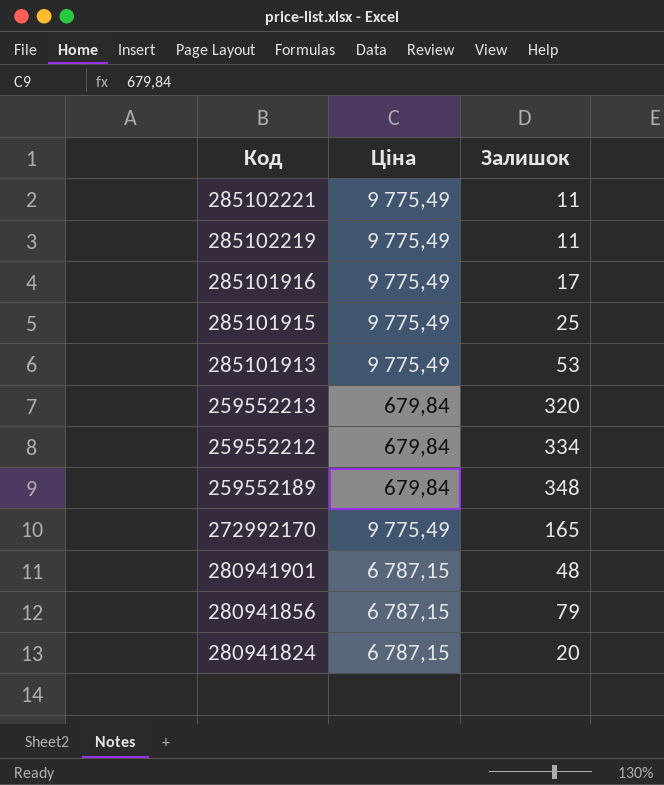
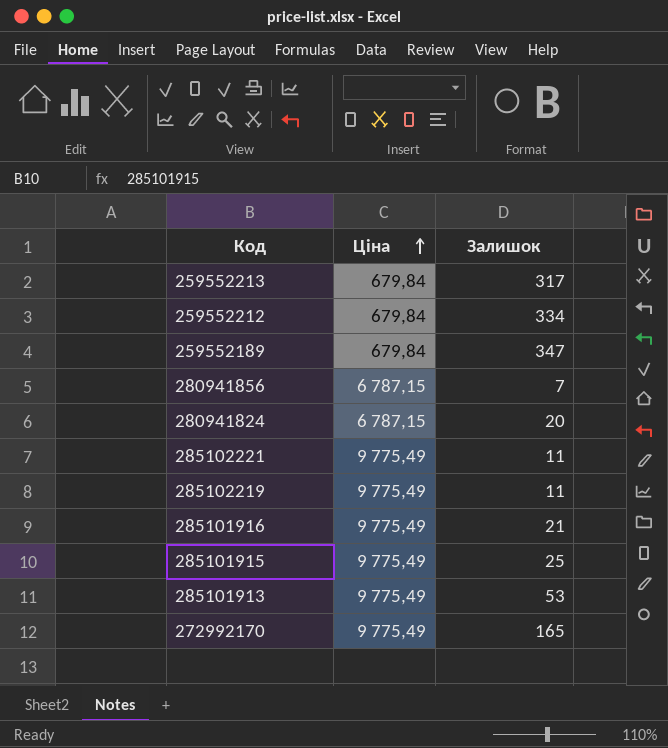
row order: none -> Ціна ascending
row 280941901: 6 787,15 | 48 -> none
259552213 | Залишок: 320 -> 317
259552189 | Залишок: 348 -> 347
280941856 | Залишок: 79 -> 7
285101916 | Залишок: 17 -> 21

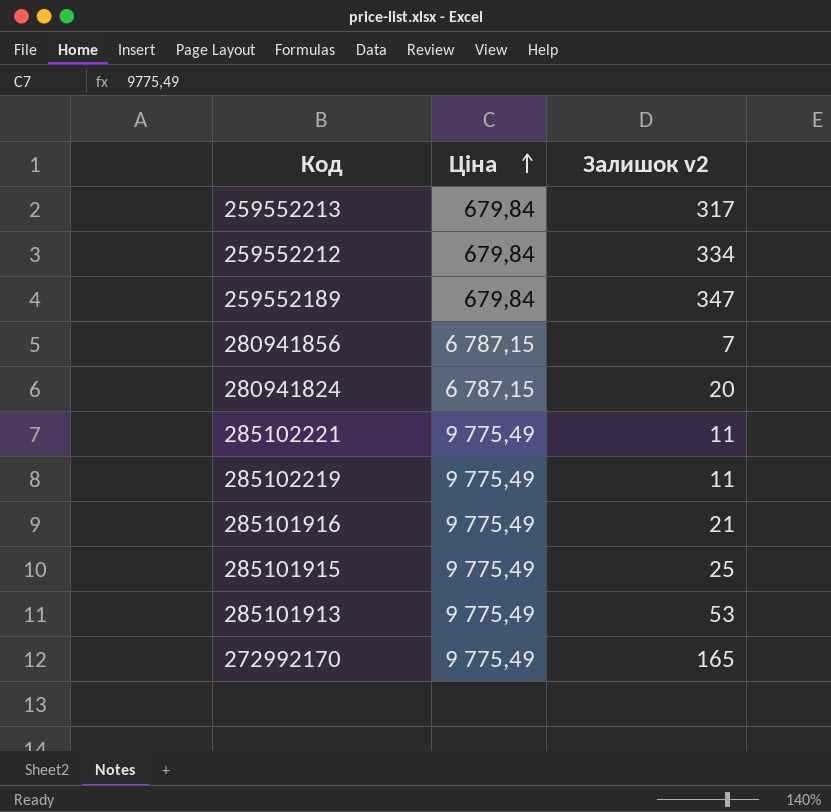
column name: Залишок -> Залишок v2

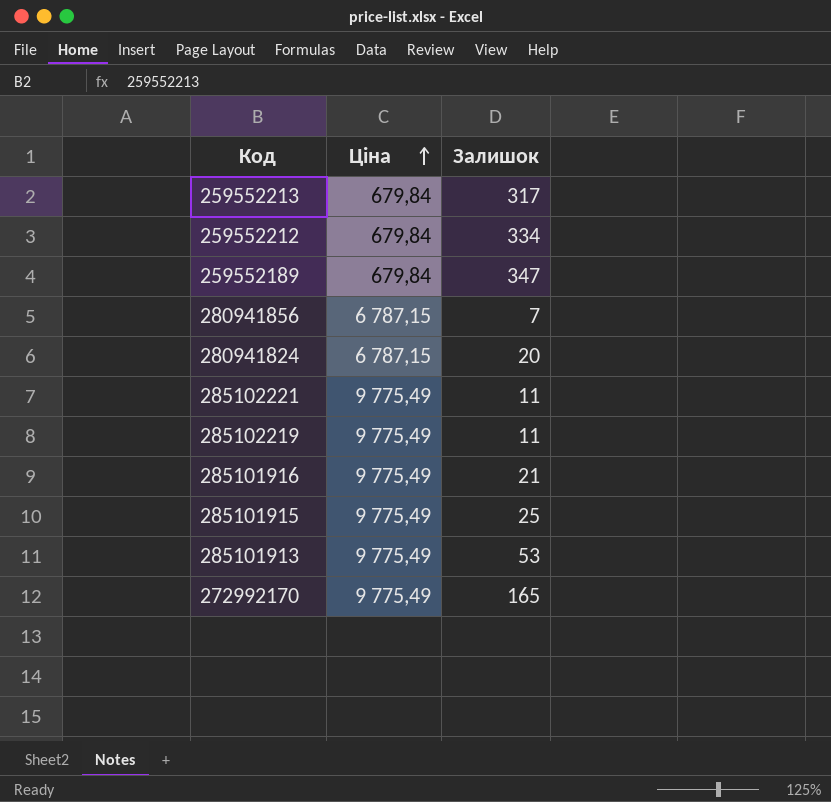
column name: Залишок v2 -> Залишок

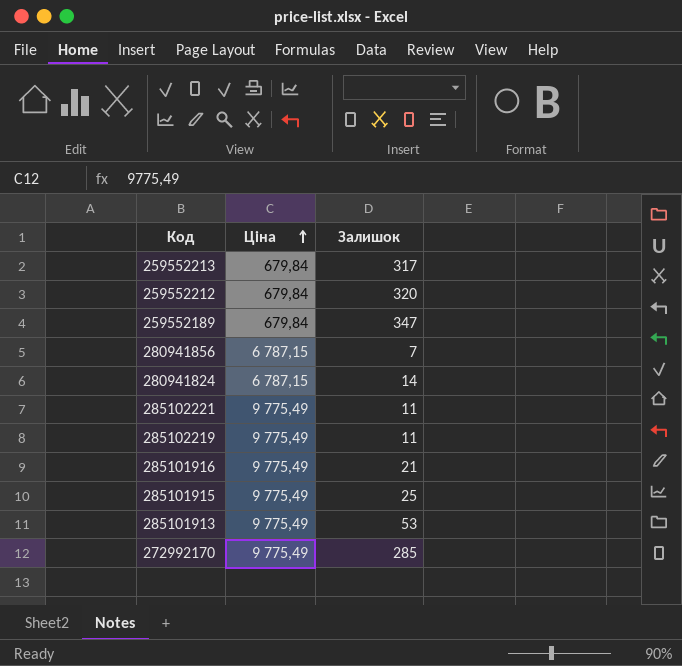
259552212 | Залишок: 334 -> 320
280941824 | Залишок: 20 -> 14
272992170 | Залишок: 165 -> 285

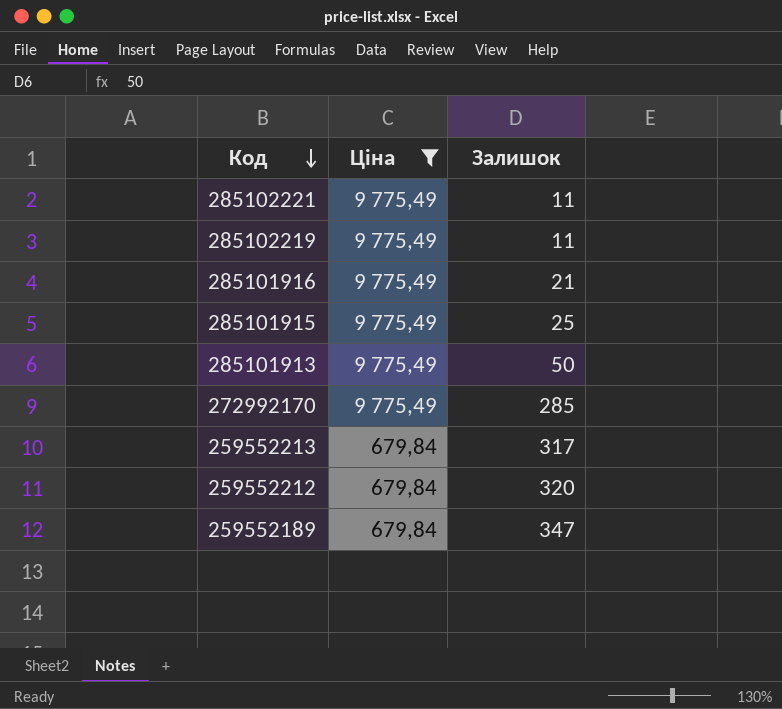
filter: none -> Ціна != 6 787,15
row order: Ціна ascending -> Код descending
285101913 | Залишок: 53 -> 50

